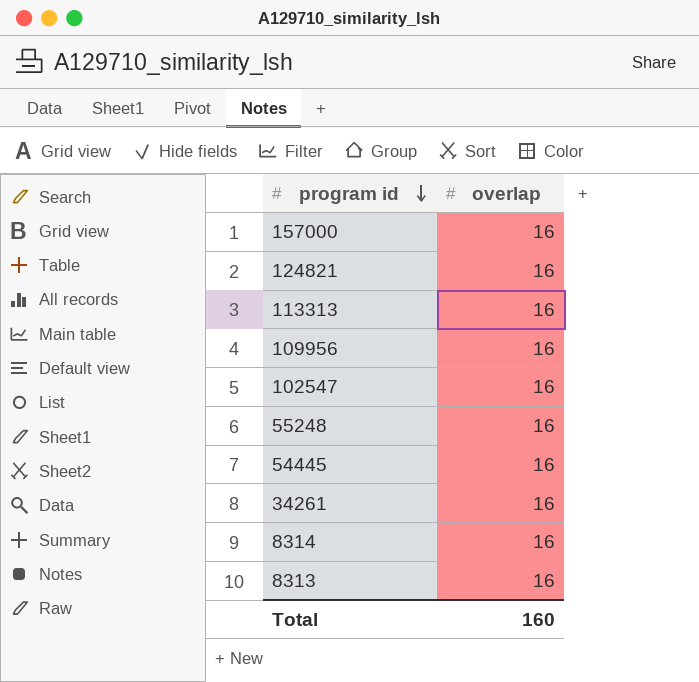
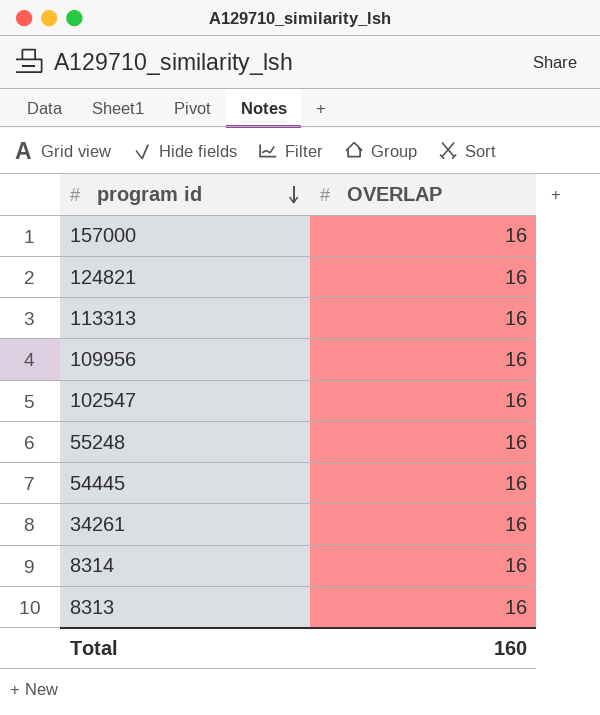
column name: overlap -> OVERLAP

